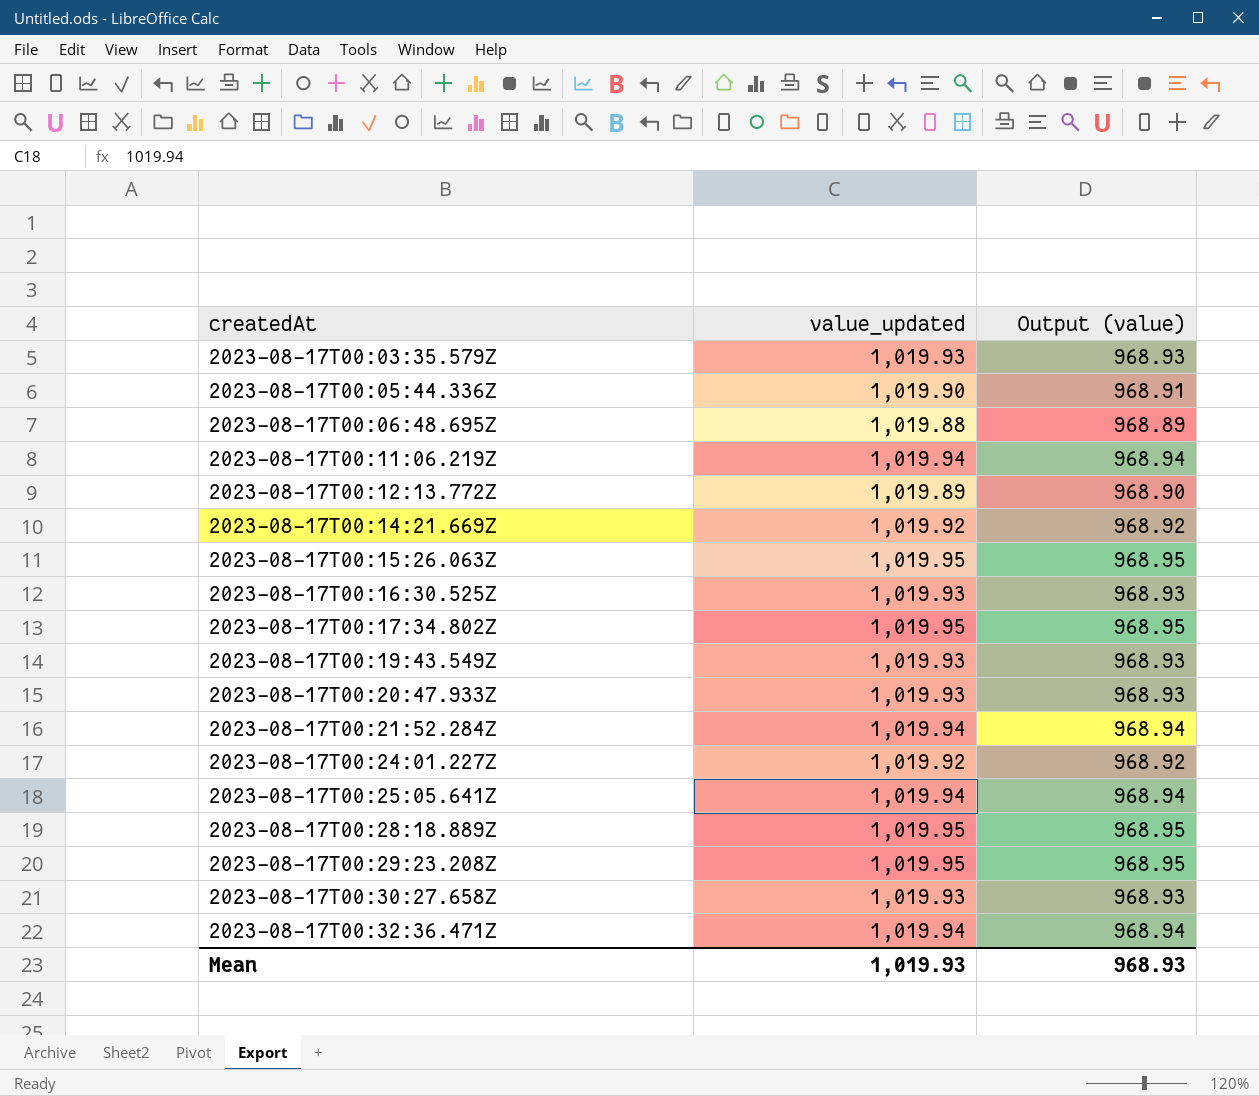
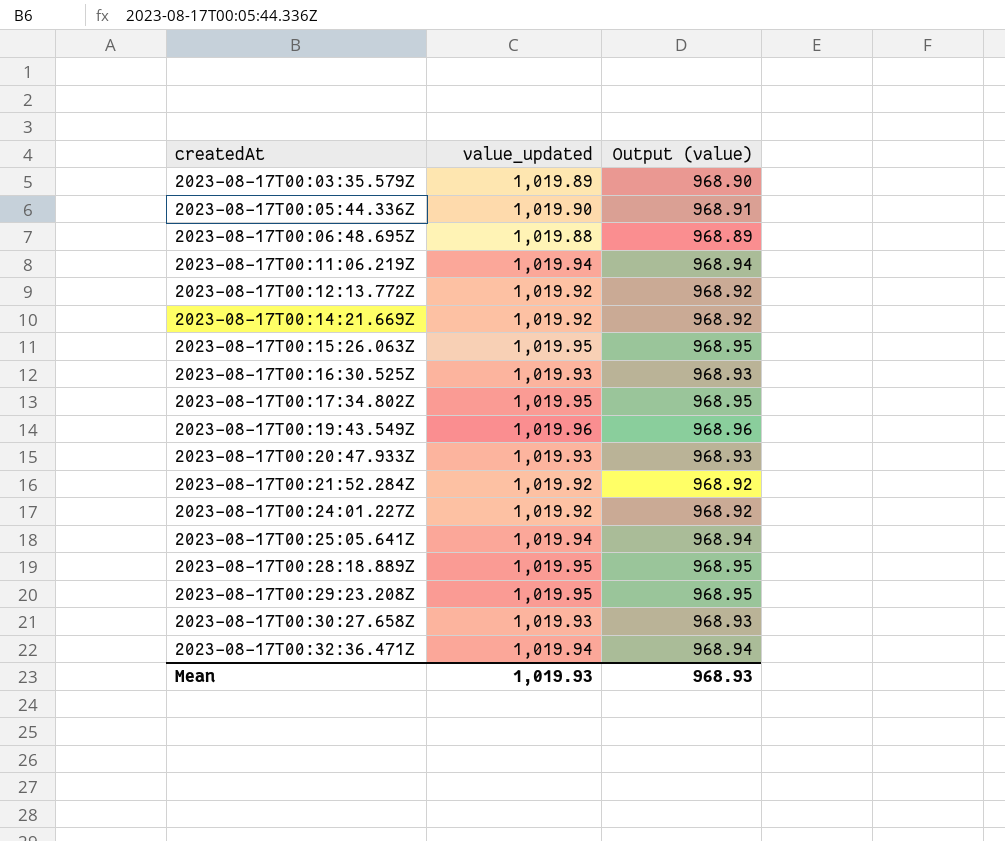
2023-08-17T00:03:35.579Z | value_updated: 1,019.93 -> 1,019.89
2023-08-17T00:03:35.579Z | Output (value): 968.93 -> 968.90
2023-08-17T00:12:13.772Z | value_updated: 1,019.89 -> 1,019.92
2023-08-17T00:12:13.772Z | Output (value): 968.90 -> 968.92
2023-08-17T00:19:43.549Z | value_updated: 1,019.93 -> 1,019.96
2023-08-17T00:19:43.549Z | Output (value): 968.93 -> 968.96
2023-08-17T00:21:52.284Z | value_updated: 1,019.94 -> 1,019.92
2023-08-17T00:21:52.284Z | Output (value): 968.94 -> 968.92

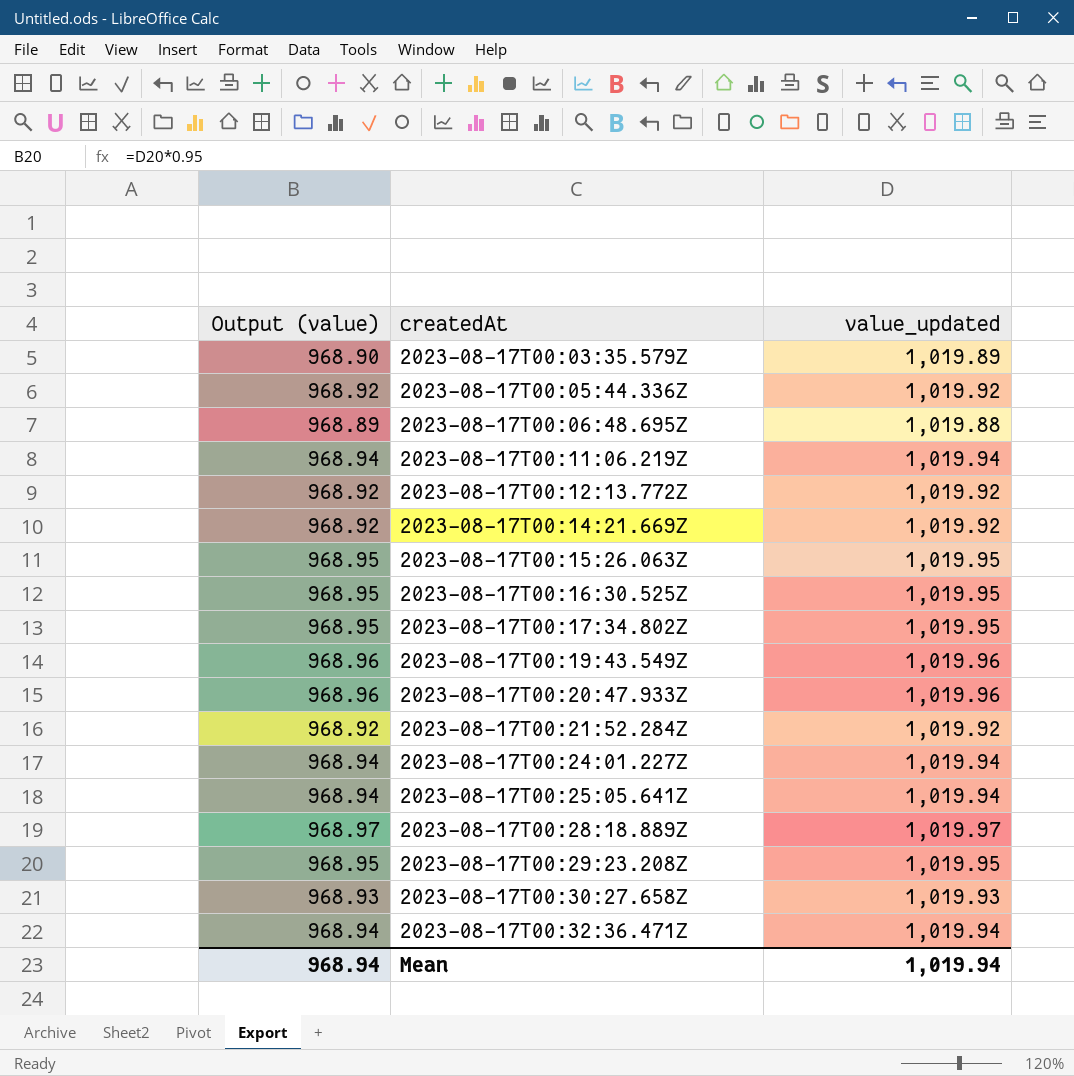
column Output (value) | position: 3 -> 1
2023-08-17T00:05:44.336Z | Output (value): 968.91 -> 968.92
2023-08-17T00:05:44.336Z | value_updated: 1,019.90 -> 1,019.92
2023-08-17T00:16:30.525Z | Output (value): 968.93 -> 968.95
2023-08-17T00:16:30.525Z | value_updated: 1,019.93 -> 1,019.95
2023-08-17T00:20:47.933Z | Output (value): 968.93 -> 968.96
2023-08-17T00:20:47.933Z | value_updated: 1,019.93 -> 1,019.96
2023-08-17T00:24:01.227Z | Output (value): 968.92 -> 968.94
2023-08-17T00:24:01.227Z | value_updated: 1,019.92 -> 1,019.94
2023-08-17T00:28:18.889Z | Output (value): 968.95 -> 968.97
2023-08-17T00:28:18.889Z | value_updated: 1,019.95 -> 1,019.97
Mean | Output (value): 968.93 -> 968.94
Mean | value_updated: 1,019.93 -> 1,019.94

